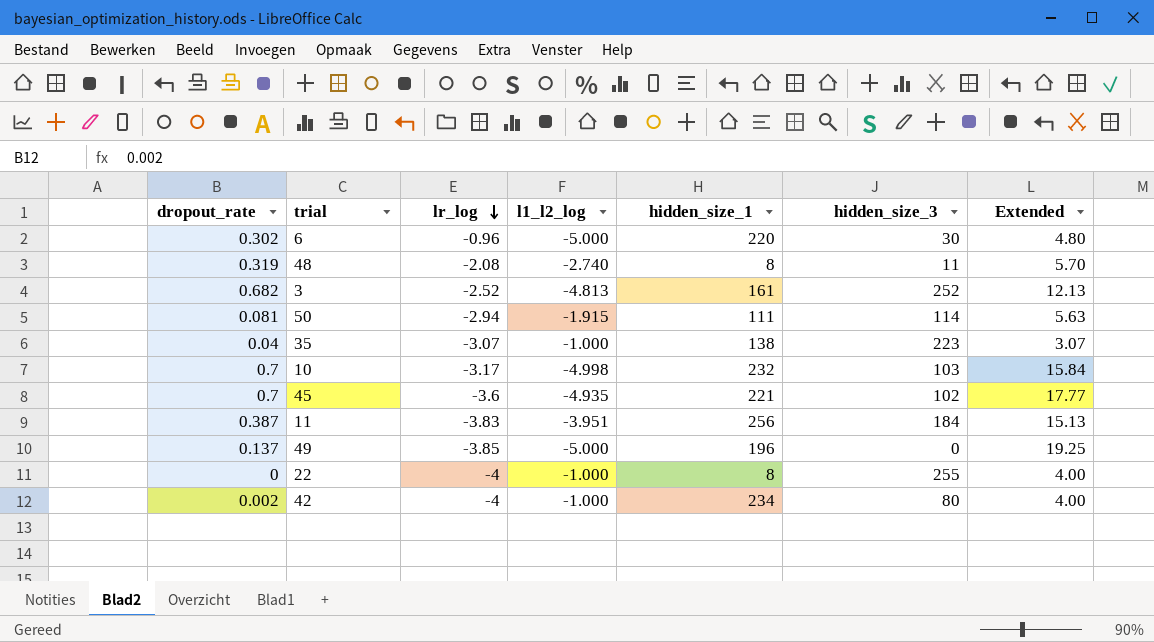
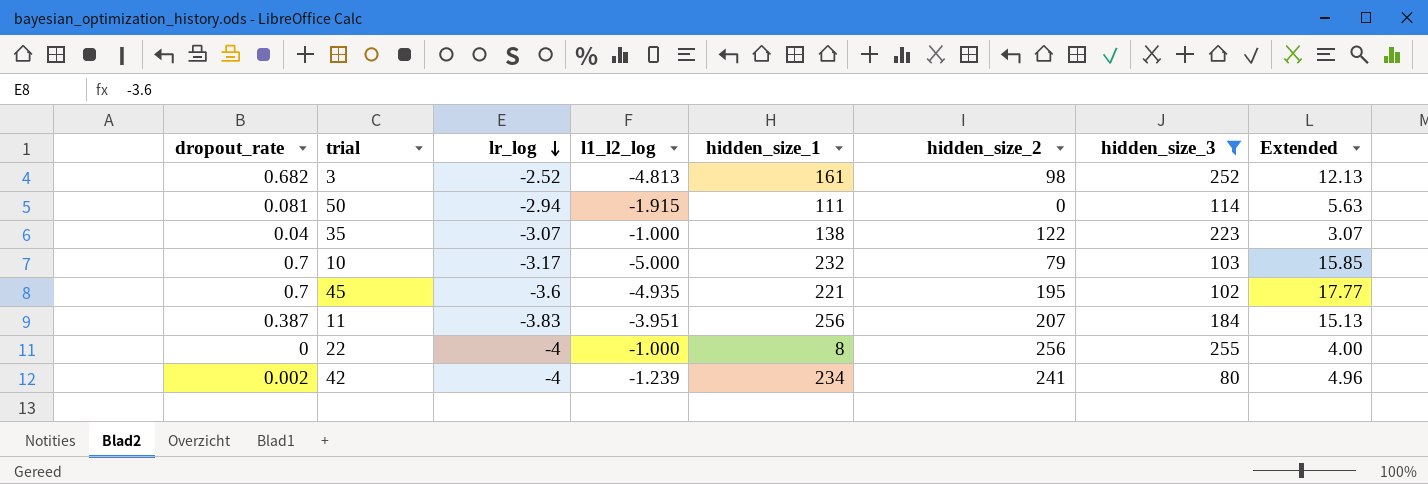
filter: none -> hidden_size_3 >= 80
column hidden_size_2 | position: none -> 6
10 | l1_l2_log: -4.998 -> -5.000
10 | Extended: 15.84 -> 15.85
42 | l1_l2_log: -1.000 -> -1.239
42 | Extended: 4.00 -> 4.96

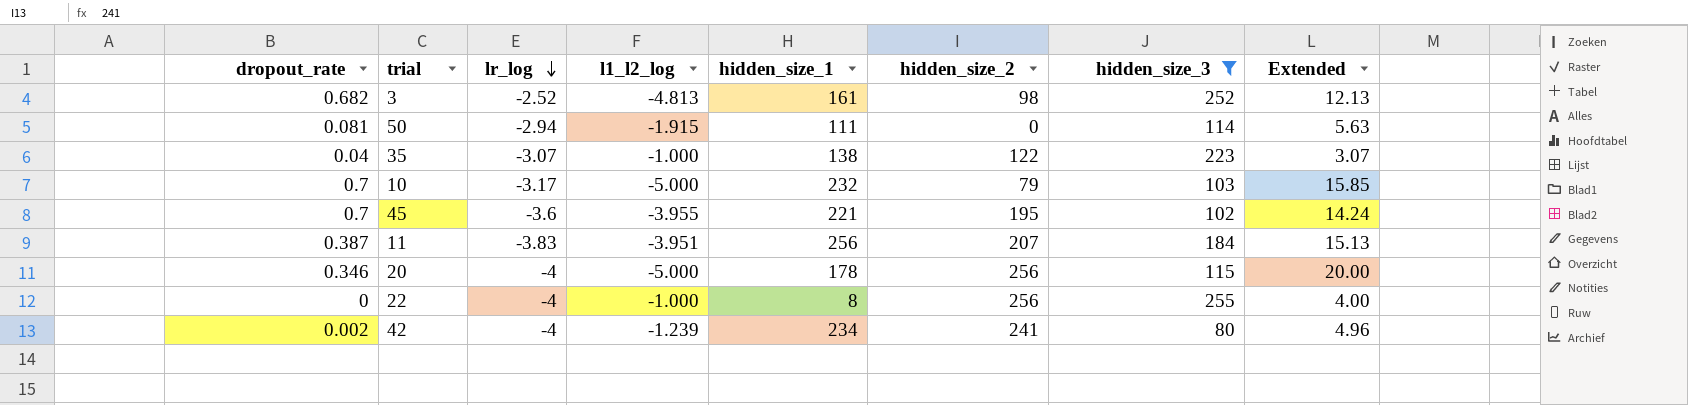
45 | l1_l2_log: -4.935 -> -3.955
45 | Extended: 17.77 -> 14.24
row 20: none -> 0.346 | -4 | -5.000 | 178 | 256 | 115 | 20.00

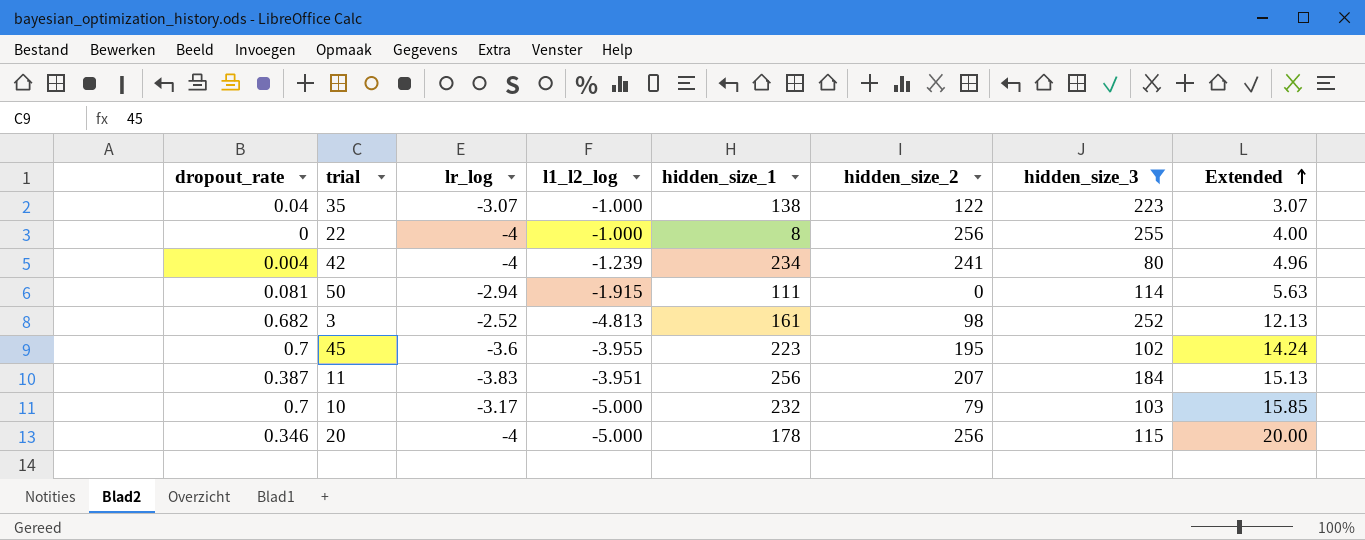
row order: lr_log descending -> Extended ascending
42 | dropout_rate: 0.002 -> 0.004
45 | hidden_size_1: 221 -> 223

